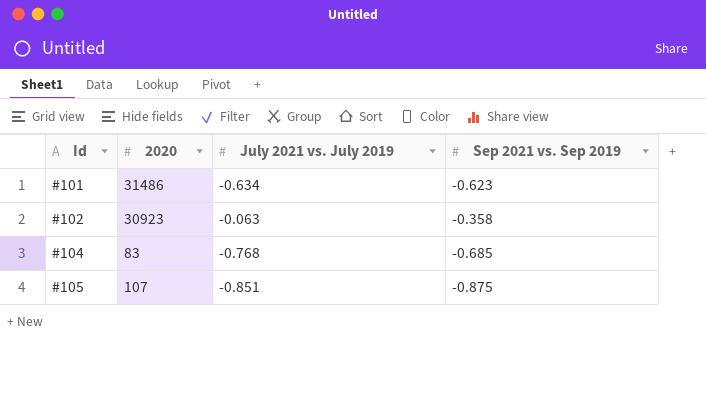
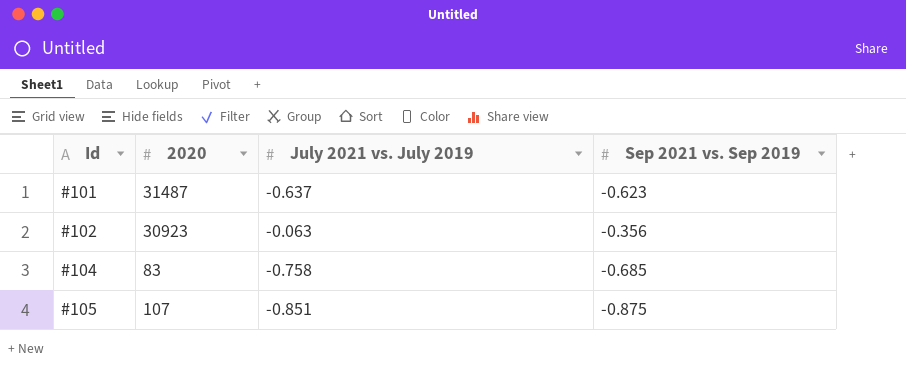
#101 | 2020: 31486 -> 31487
#101 | July 2021 vs. July 2019: -0.634 -> -0.637
#102 | Sep 2021 vs. Sep 2019: -0.358 -> -0.356
#104 | July 2021 vs. July 2019: -0.768 -> -0.758

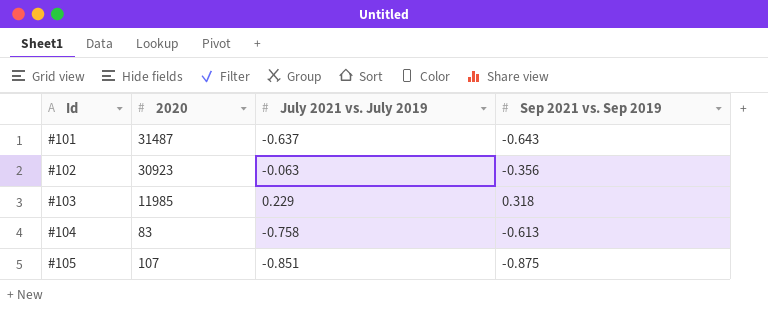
#101 | Sep 2021 vs. Sep 2019: -0.623 -> -0.643
row #103: none -> 11985 | 0.229 | 0.318
#104 | Sep 2021 vs. Sep 2019: -0.685 -> -0.613

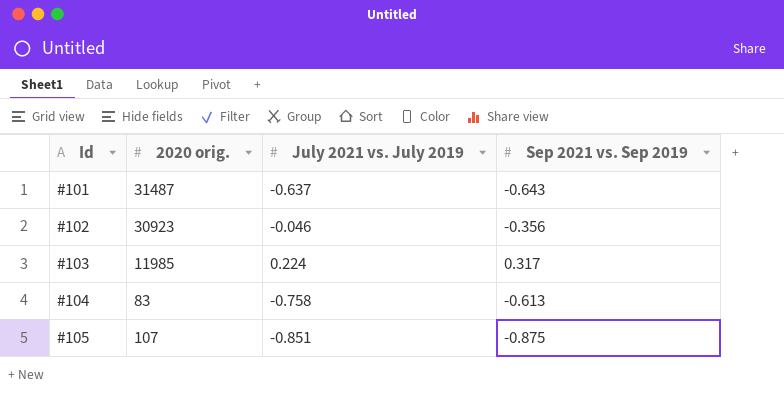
column name: 2020 -> 2020 orig.
#102 | July 2021 vs. July 2019: -0.063 -> -0.046
#103 | July 2021 vs. July 2019: 0.229 -> 0.224
#103 | Sep 2021 vs. Sep 2019: 0.318 -> 0.317

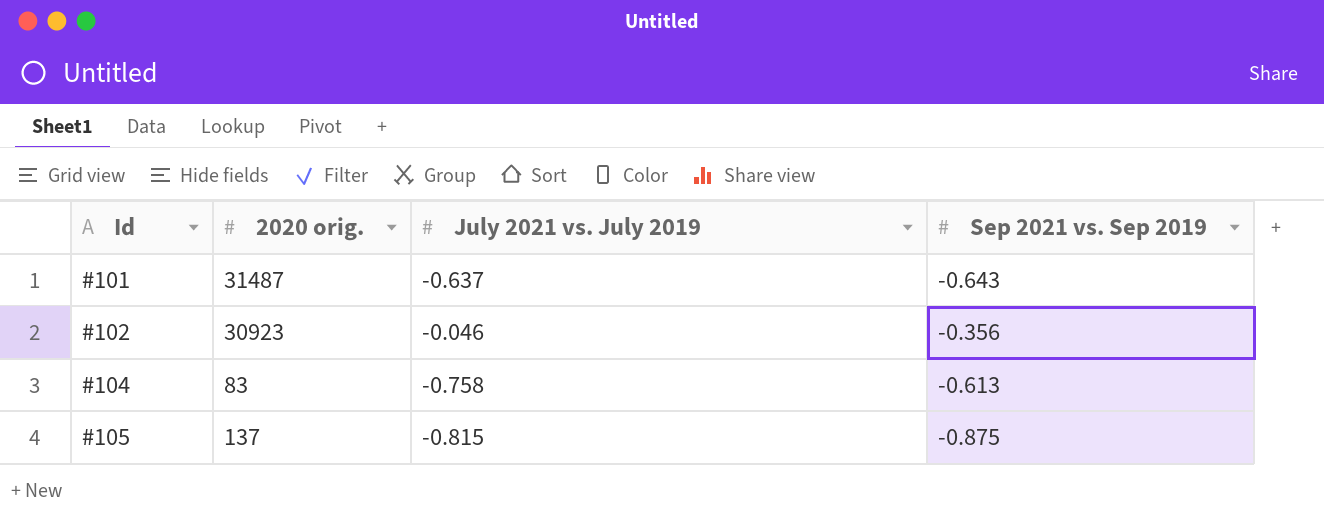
row #103: 11985 | 0.224 | 0.317 -> none
#105 | 2020 orig.: 107 -> 137
#105 | July 2021 vs. July 2019: -0.851 -> -0.815

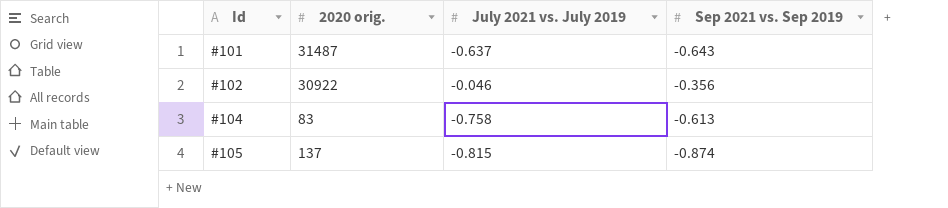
#102 | 2020 orig.: 30923 -> 30922
#105 | Sep 2021 vs. Sep 2019: -0.875 -> -0.874

